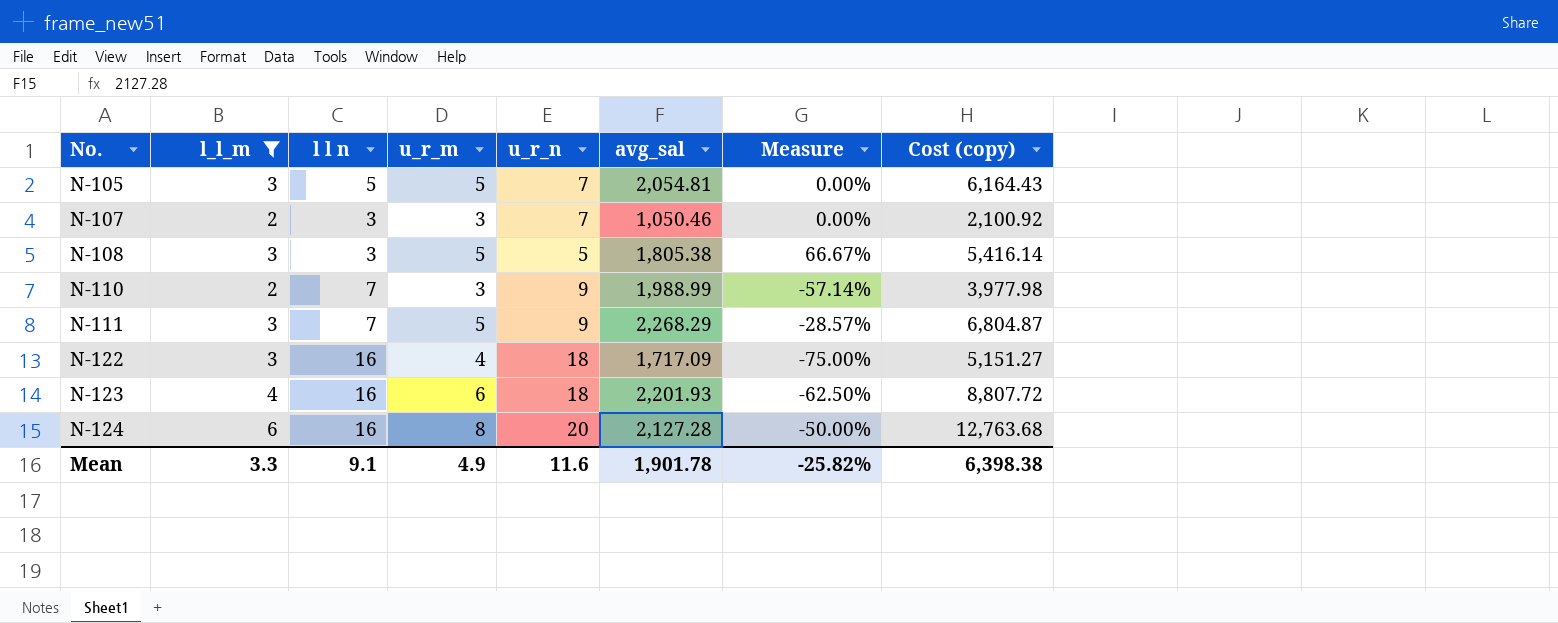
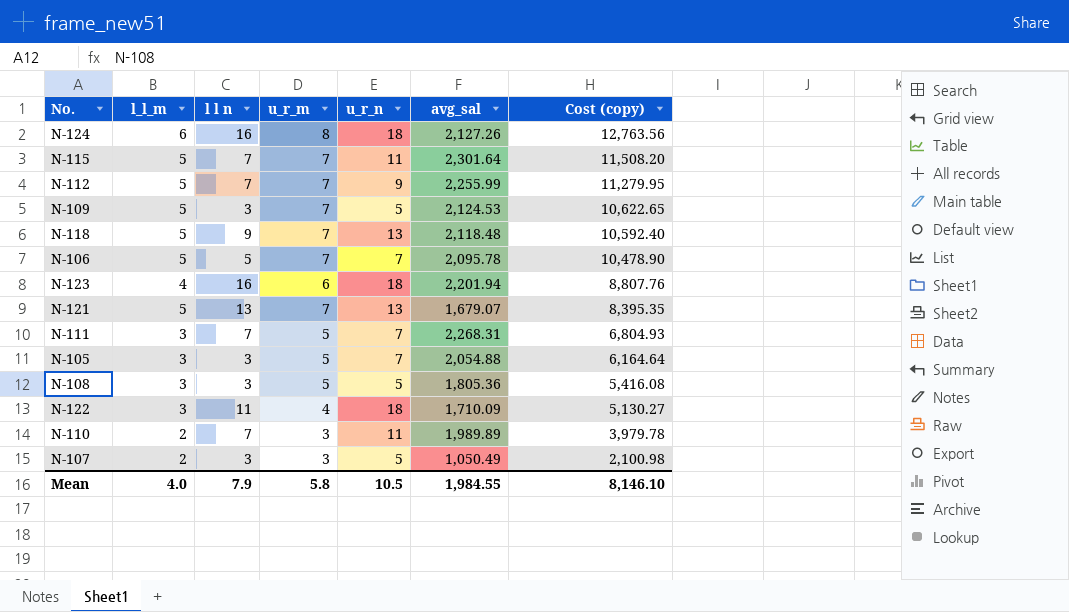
filter: l_l_m != 5 -> none
row order: No. ascending -> Cost (copy) descending
column Measure | formula: ([u_r_m] - [l l n]) / [l l n] -> none
N-124 | u_r_n: 20 -> 18
N-124 | avg_sal: 2,127.28 -> 2,127.26
N-124 | Cost (copy): 12,763.68 -> 12,763.56
N-123 | avg_sal: 2,201.93 -> 2,201.94
N-123 | Cost (copy): 8,807.72 -> 8,807.76
N-111 | u_r_n: 9 -> 7
N-111 | avg_sal: 2,268.29 -> 2,268.31
N-111 | Cost (copy): 6,804.87 -> 6,804.93
N-105 | l l n: 5 -> 3
N-105 | avg_sal: 2,054.81 -> 2,054.88
N-105 | Cost (copy): 6,164.43 -> 6,164.64
N-108 | avg_sal: 1,805.38 -> 1,805.36
N-108 | Cost (copy): 5,416.14 -> 5,416.08
N-122 | l l n: 16 -> 11
N-122 | avg_sal: 1,717.09 -> 1,710.09
N-122 | Cost (copy): 5,151.27 -> 5,130.27
N-110 | u_r_n: 9 -> 11
N-110 | avg_sal: 1,988.99 -> 1,989.89
N-110 | Cost (copy): 3,977.98 -> 3,979.78
N-107 | u_r_n: 7 -> 5
N-107 | avg_sal: 1,050.46 -> 1,050.49
N-107 | Cost (copy): 2,100.92 -> 2,100.98
Mean | l_l_m: 3.3 -> 4.0
Mean | l l n: 9.1 -> 7.9
Mean | u_r_m: 4.9 -> 5.8
Mean | u_r_n: 11.6 -> 10.5
Mean | avg_sal: 1,901.78 -> 1,984.55
Mean | Cost (copy): 6,398.38 -> 8,146.10

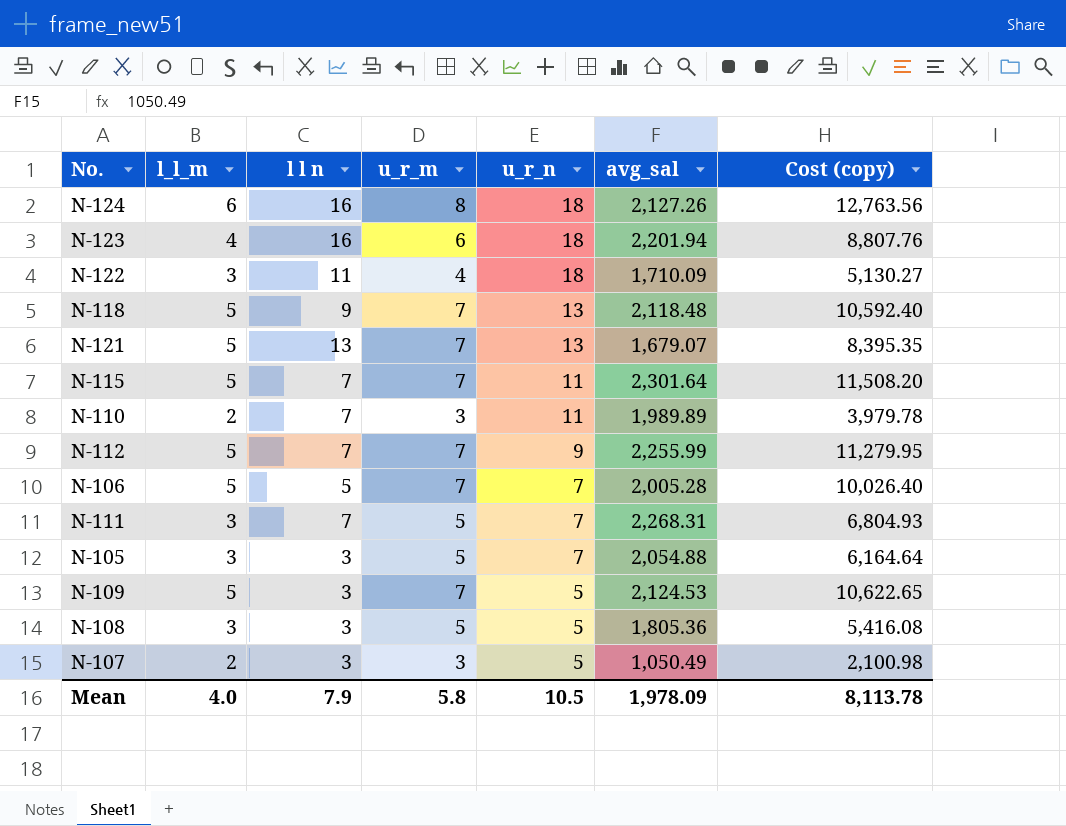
row order: Cost (copy) descending -> u_r_n descending
N-106 | avg_sal: 2,095.78 -> 2,005.28
N-106 | Cost (copy): 10,478.90 -> 10,026.40
Mean | avg_sal: 1,984.55 -> 1,978.09
Mean | Cost (copy): 8,146.10 -> 8,113.78

